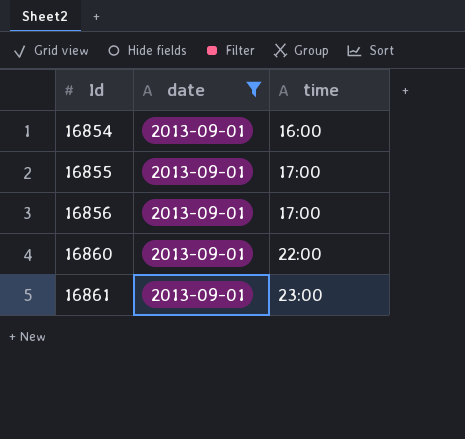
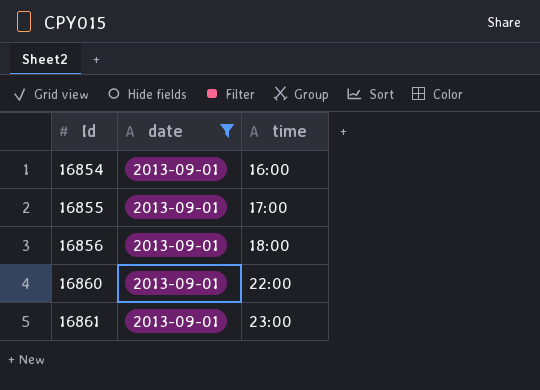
16856 | time: 17:00 -> 18:00

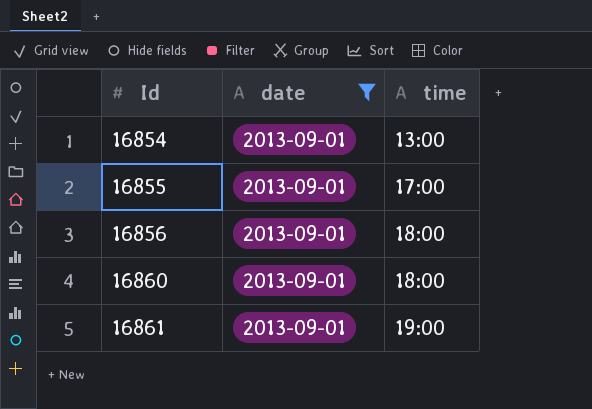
16854 | time: 16:00 -> 13:00
16860 | time: 22:00 -> 18:00
16861 | time: 23:00 -> 19:00

